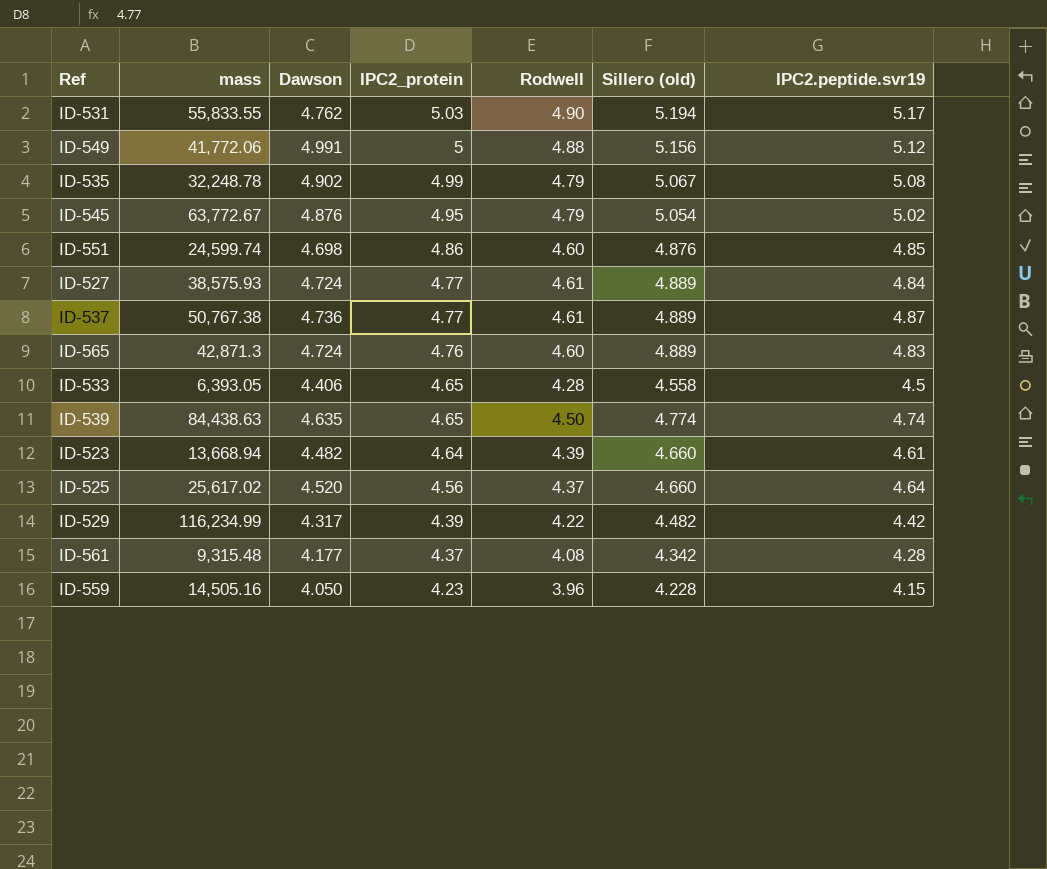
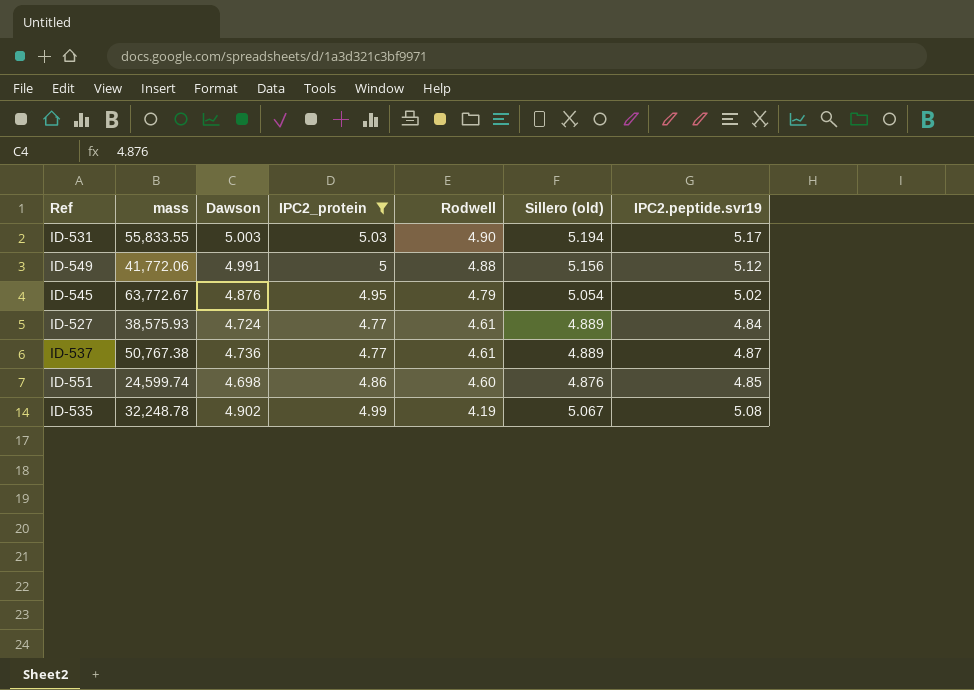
filter: none -> IPC2_protein >= 4.77
row order: IPC2_protein descending -> Rodwell descending
ID-531 | Dawson: 4.762 -> 5.003
ID-535 | Rodwell: 4.79 -> 4.19

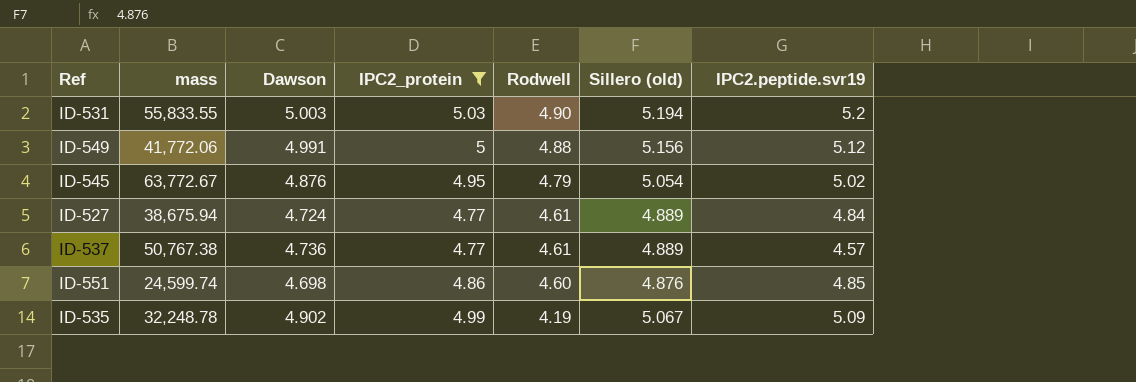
ID-531 | IPC2.peptide.svr19: 5.17 -> 5.2
ID-527 | mass: 38,575.93 -> 38,675.94
ID-537 | IPC2.peptide.svr19: 4.87 -> 4.57
ID-535 | IPC2.peptide.svr19: 5.08 -> 5.09

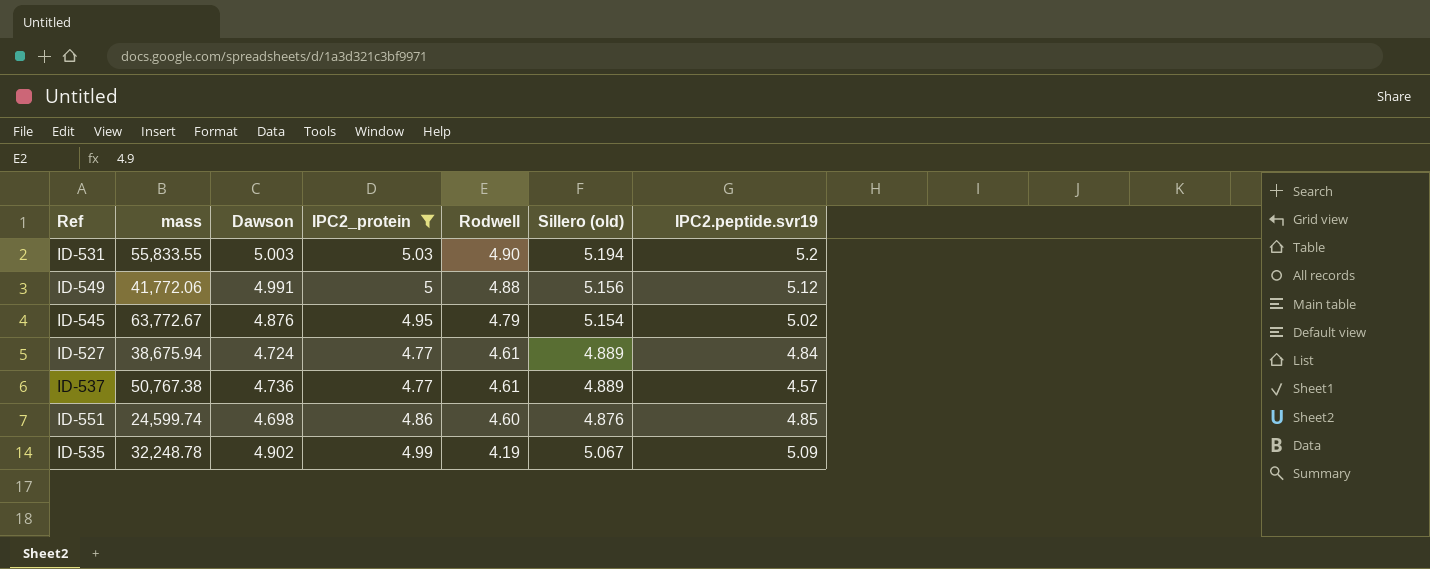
ID-545 | Sillero (old): 5.054 -> 5.154

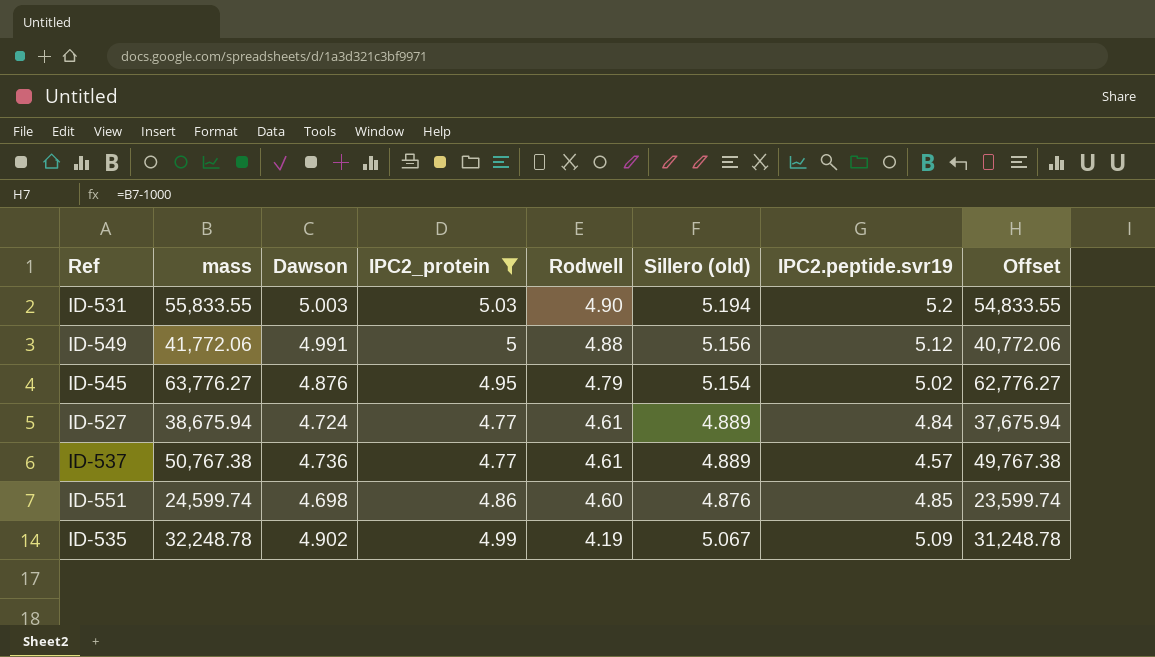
column Offset | formula: none -> [mass] - 1000
ID-545 | mass: 63,772.67 -> 63,776.27

